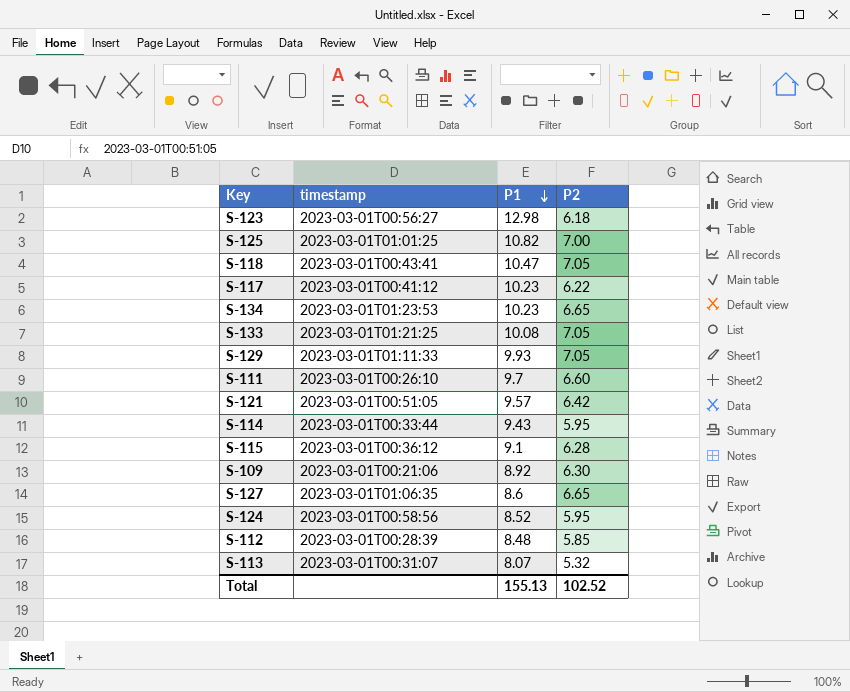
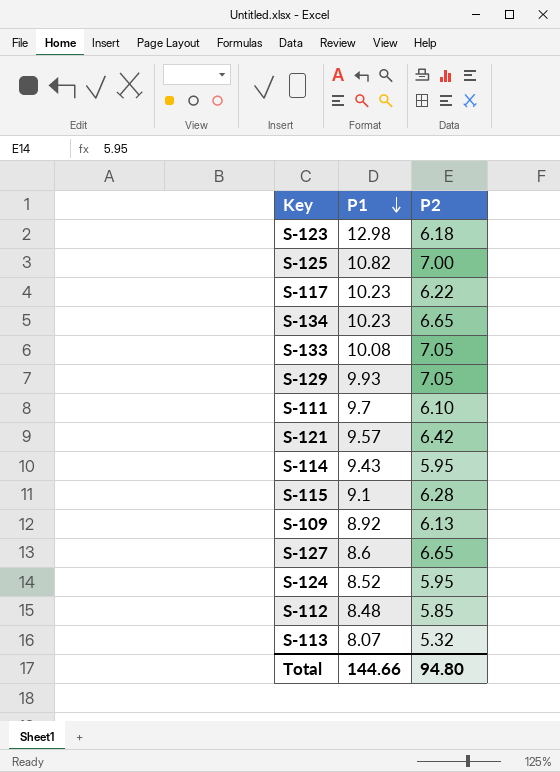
column timestamp | position: 2 -> none
row S-118: 2023-03-01T00:43:41 | 10.47 | 7.05 -> none
S-111 | P2: 6.60 -> 6.10
S-109 | P2: 6.30 -> 6.13
Total | P1: 155.13 -> 144.66
Total | P2: 102.52 -> 94.80

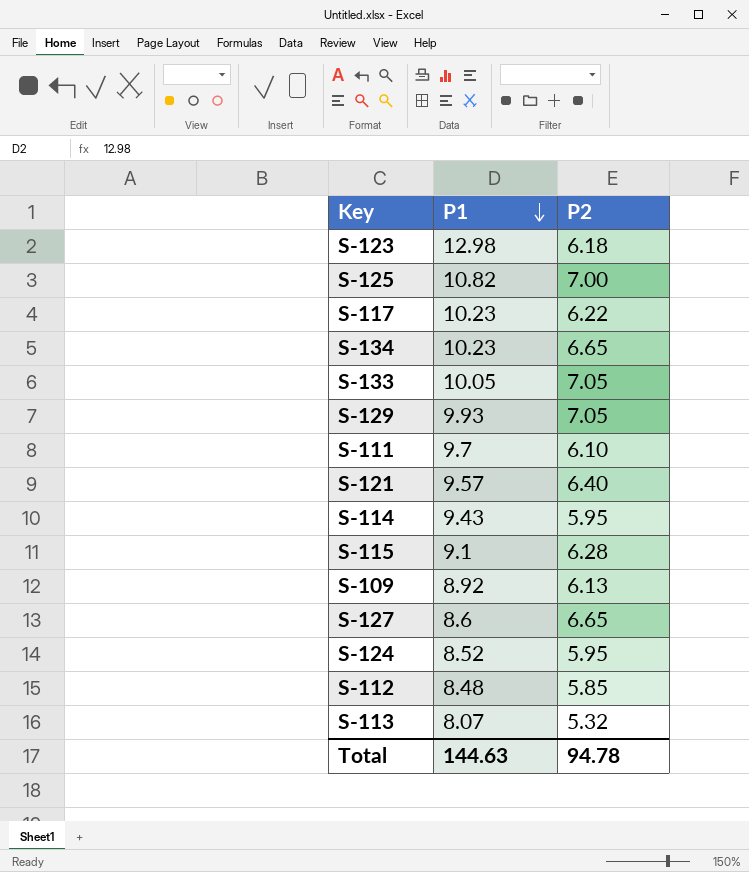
S-133 | P1: 10.08 -> 10.05
S-121 | P2: 6.42 -> 6.40
Total | P1: 144.66 -> 144.63
Total | P2: 94.80 -> 94.78

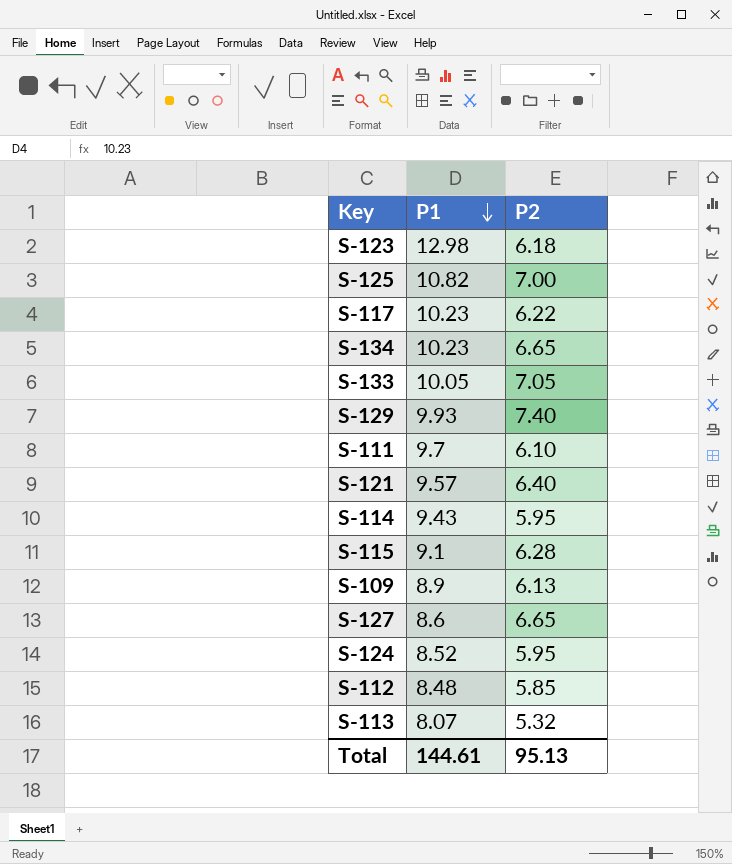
S-129 | P2: 7.05 -> 7.40
S-109 | P1: 8.92 -> 8.9
Total | P1: 144.63 -> 144.61
Total | P2: 94.78 -> 95.13

